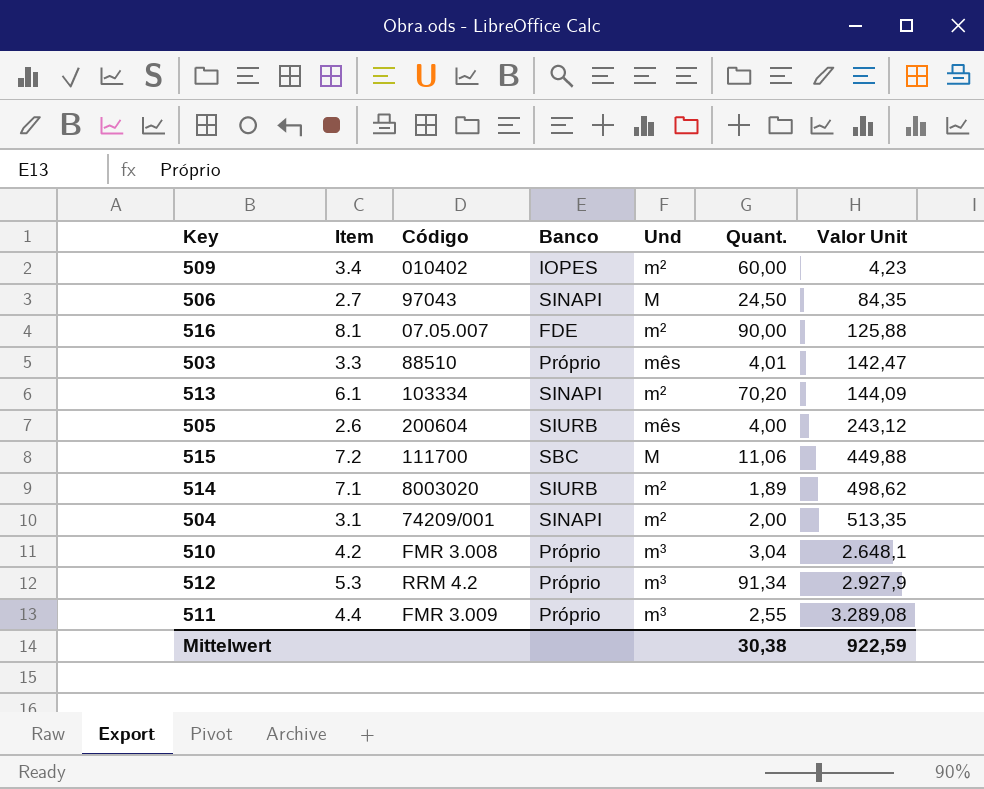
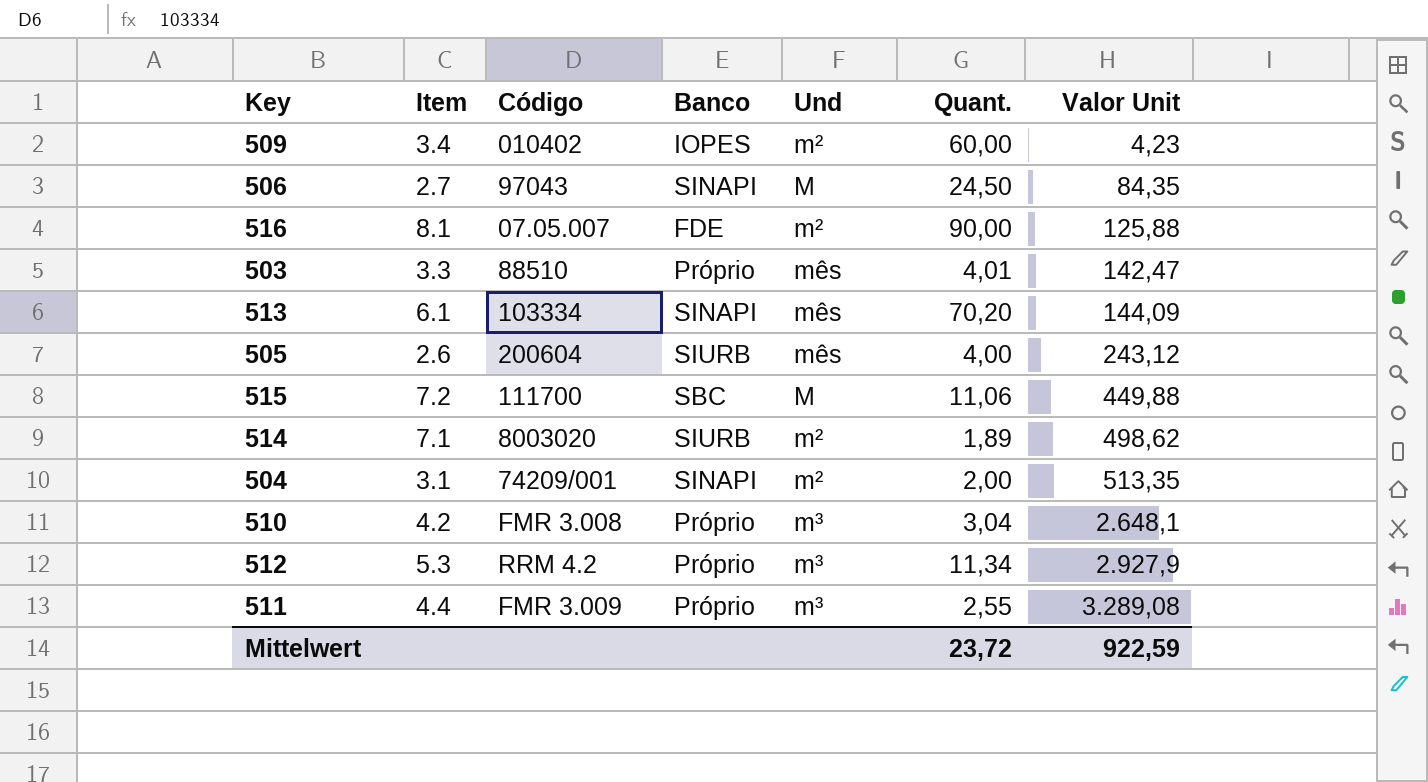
513 | Und: m² -> mês
512 | Quant.: 91,34 -> 11,34
Mittelwert | Quant.: 30,38 -> 23,72

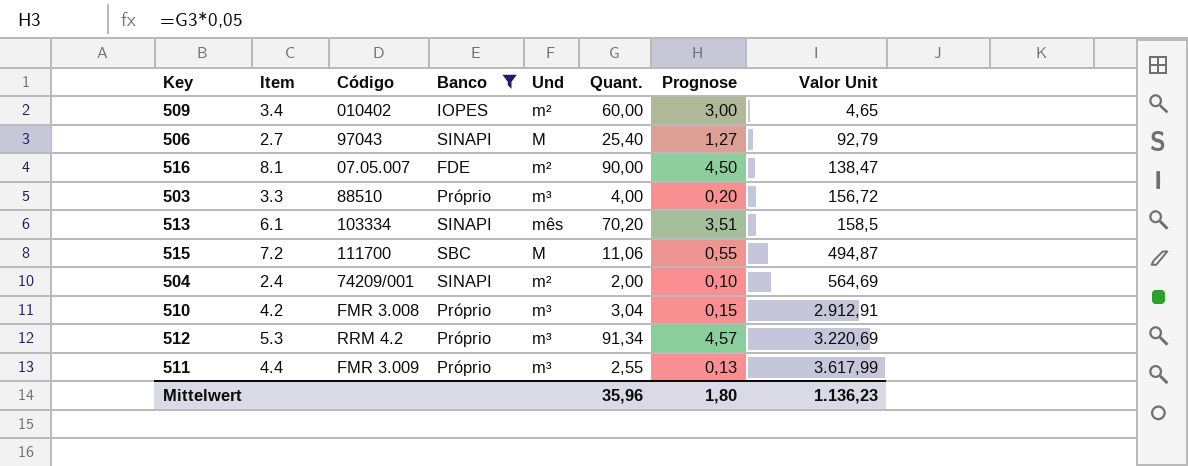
filter: none -> Banco != SIURB
column Prognose | formula: none -> [Quant.] * 0,05
509 | Valor Unit: 4,23 -> 4,65
506 | Quant.: 24,50 -> 25,40
506 | Valor Unit: 84,35 -> 92,79
516 | Valor Unit: 125,88 -> 138,47
503 | Und: mês -> m³
503 | Quant.: 4,01 -> 4,00
503 | Valor Unit: 142,47 -> 156,72
513 | Valor Unit: 144,09 -> 158,5
515 | Valor Unit: 449,88 -> 494,87
504 | Item: 3.1 -> 2.4
504 | Valor Unit: 513,35 -> 564,69
510 | Valor Unit: 2.648,1 -> 2.912,91
512 | Quant.: 11,34 -> 91,34
512 | Valor Unit: 2.927,9 -> 3.220,69
511 | Valor Unit: 3.289,08 -> 3.617,99
Mittelwert | Quant.: 23,72 -> 35,96
Mittelwert | Valor Unit: 922,59 -> 1.136,23

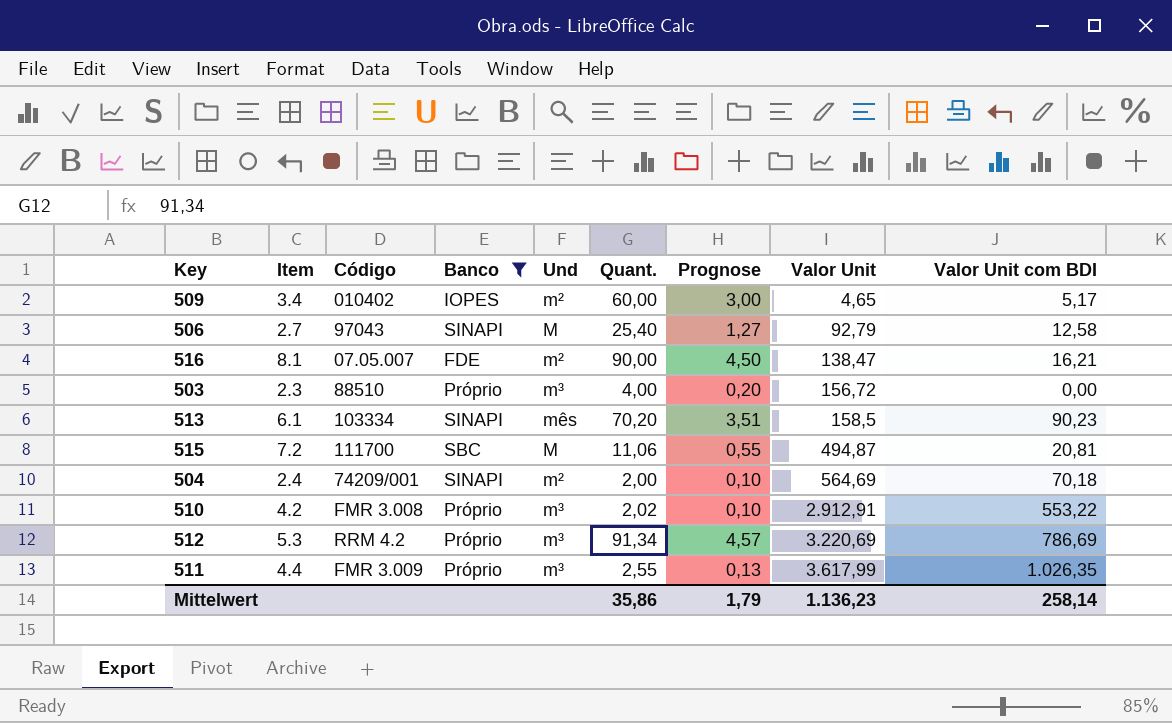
column Valor Unit com BDI | position: none -> 9
503 | Item: 3.3 -> 2.3
510 | Quant.: 3,04 -> 2,02
510 | Prognose: 0,15 -> 0,10
Mittelwert | Quant.: 35,96 -> 35,86
Mittelwert | Prognose: 1,80 -> 1,79

